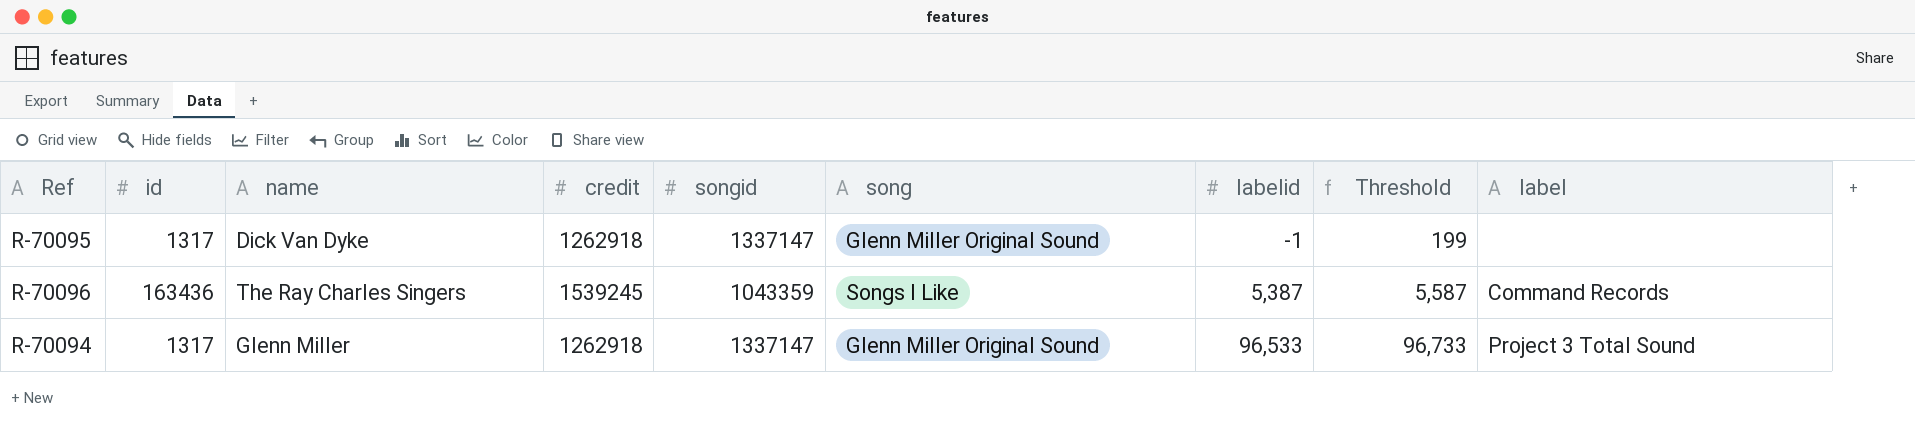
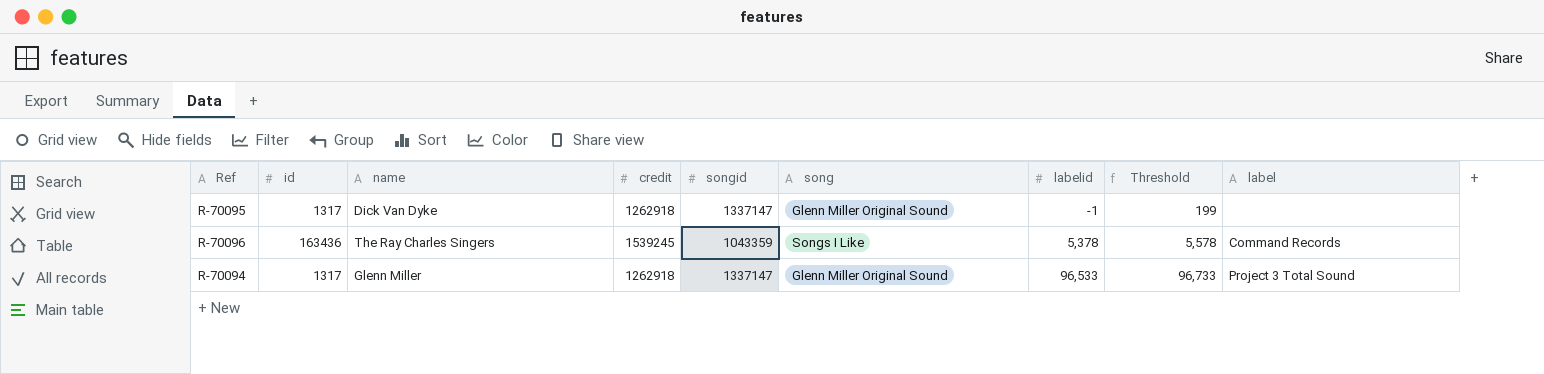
R-70096 | labelid: 5,387 -> 5,378
R-70096 | Threshold: 5,587 -> 5,578

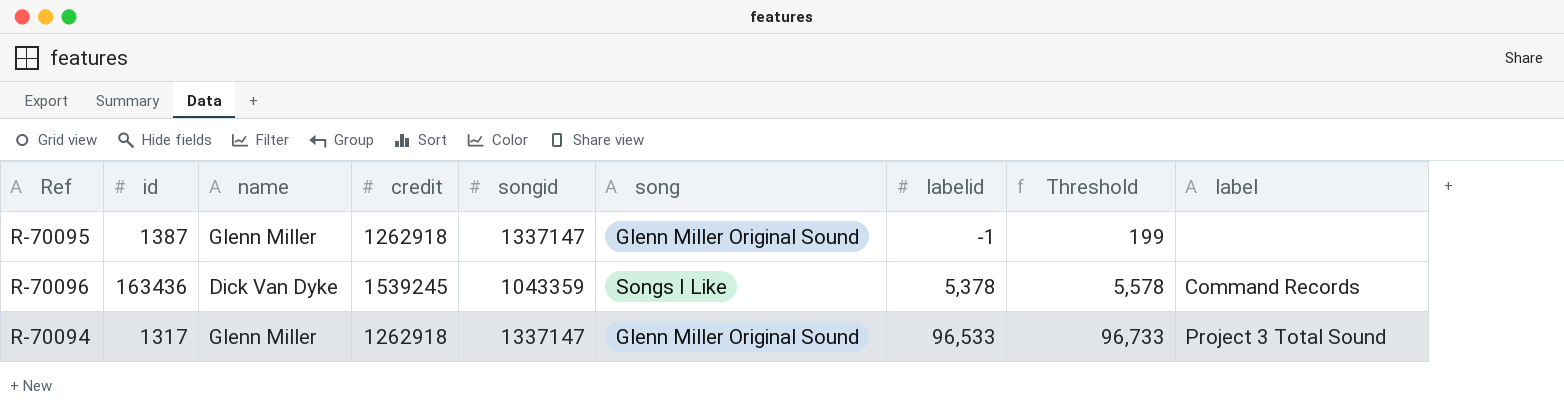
R-70095 | id: 1317 -> 1387
R-70095 | name: Dick Van Dyke -> Glenn Miller
R-70096 | name: The Ray Charles Singers -> Dick Van Dyke

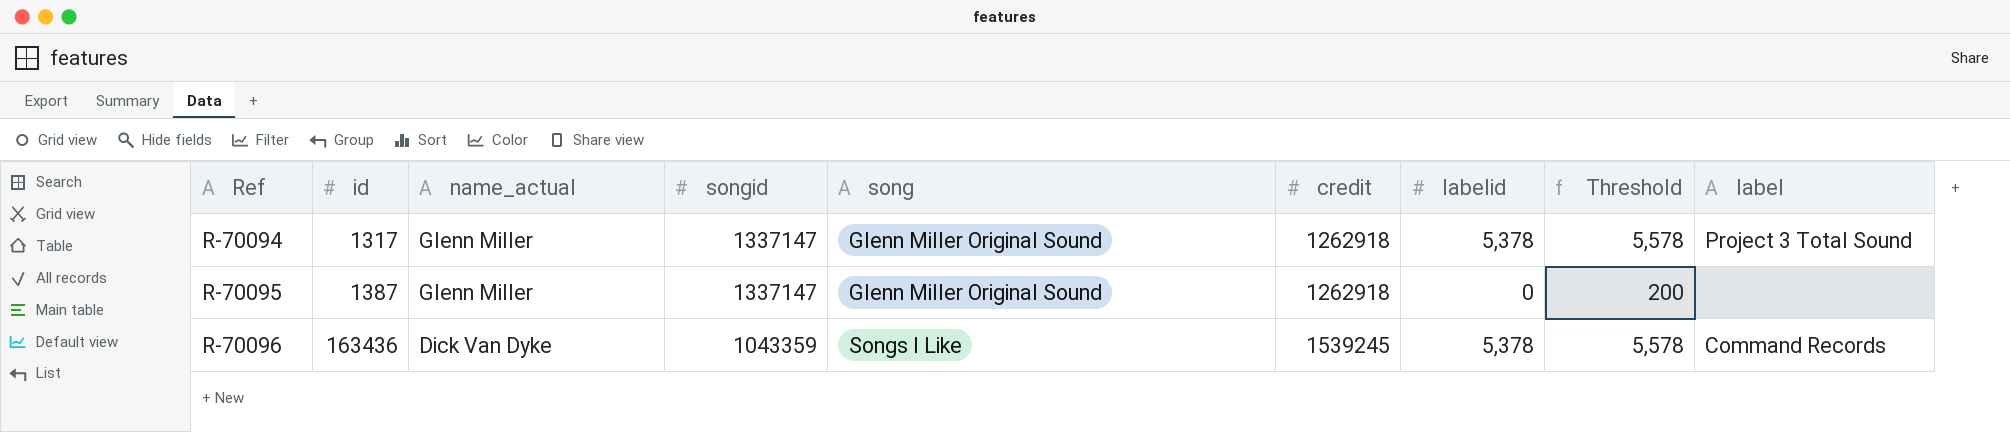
row order: labelid ascending -> Ref ascending
column name: name -> name_actual
column credit | position: 4 -> 6
R-70094 | labelid: 96,533 -> 5,378
R-70094 | Threshold: 96,733 -> 5,578
R-70095 | labelid: -1 -> 0
R-70095 | Threshold: 199 -> 200

